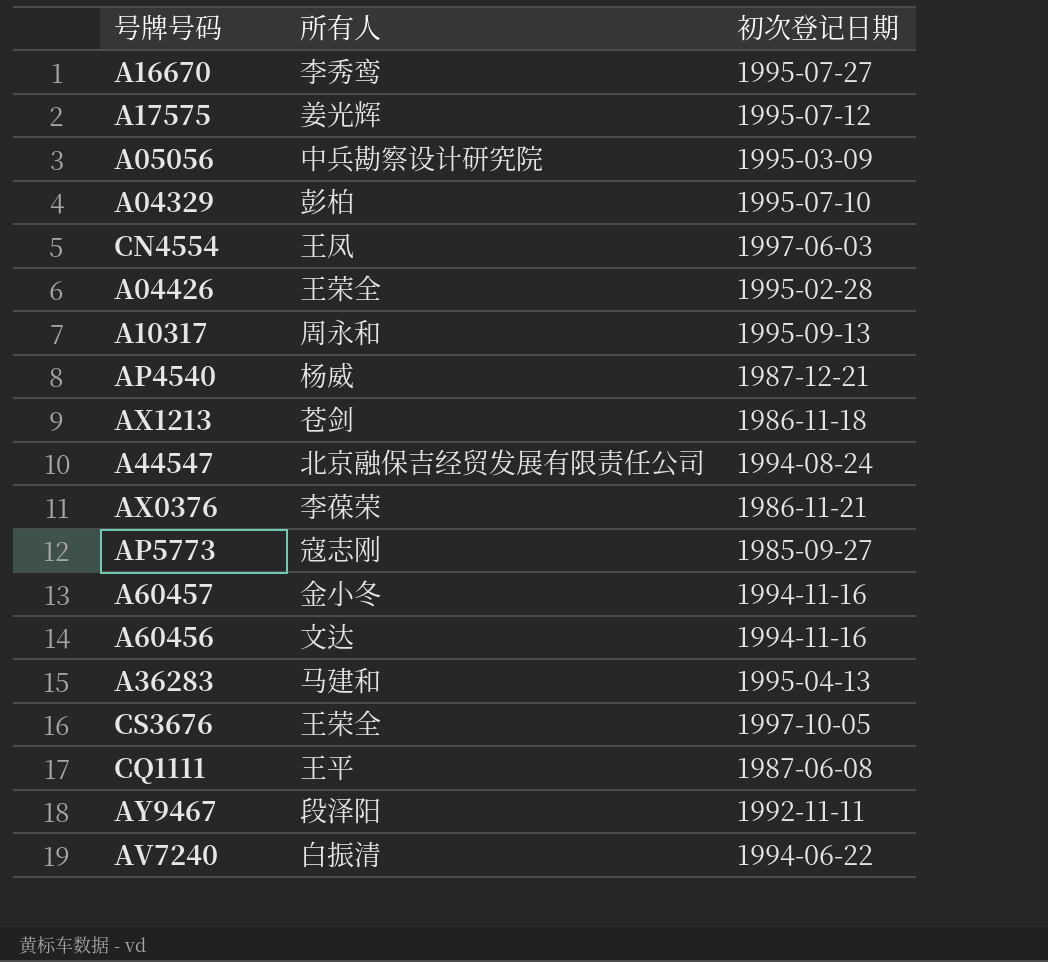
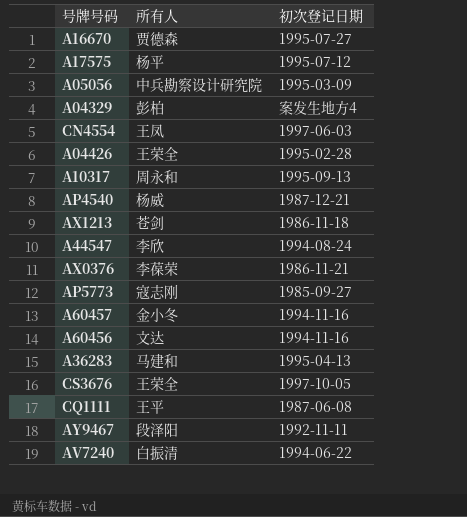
A16670 | 所有人: 李秀鸾 -> 贾德森
A17575 | 所有人: 姜光辉 -> 杨平
A04329 | 初次登记日期: 1995-07-10 -> 案发生地方4
A44547 | 所有人: 北京融保吉经贸发展有限责任公司 -> 李欣

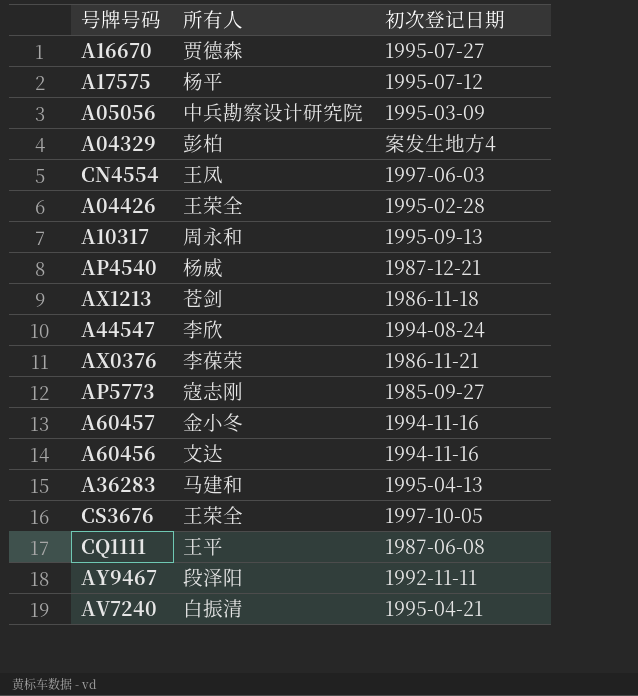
AV7240 | 初次登记日期: 1994-06-22 -> 1995-04-21

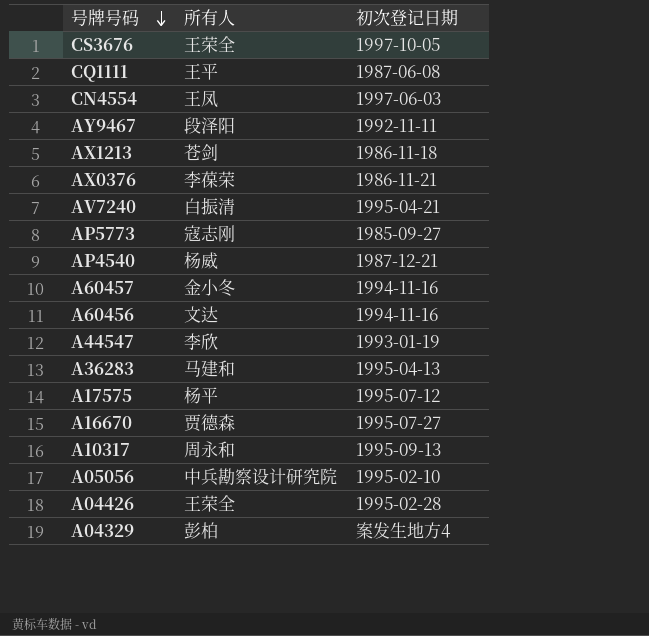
row order: none -> 号牌号码 descending
A44547 | 初次登记日期: 1994-08-24 -> 1993-01-19
A05056 | 初次登记日期: 1995-03-09 -> 1995-02-10

